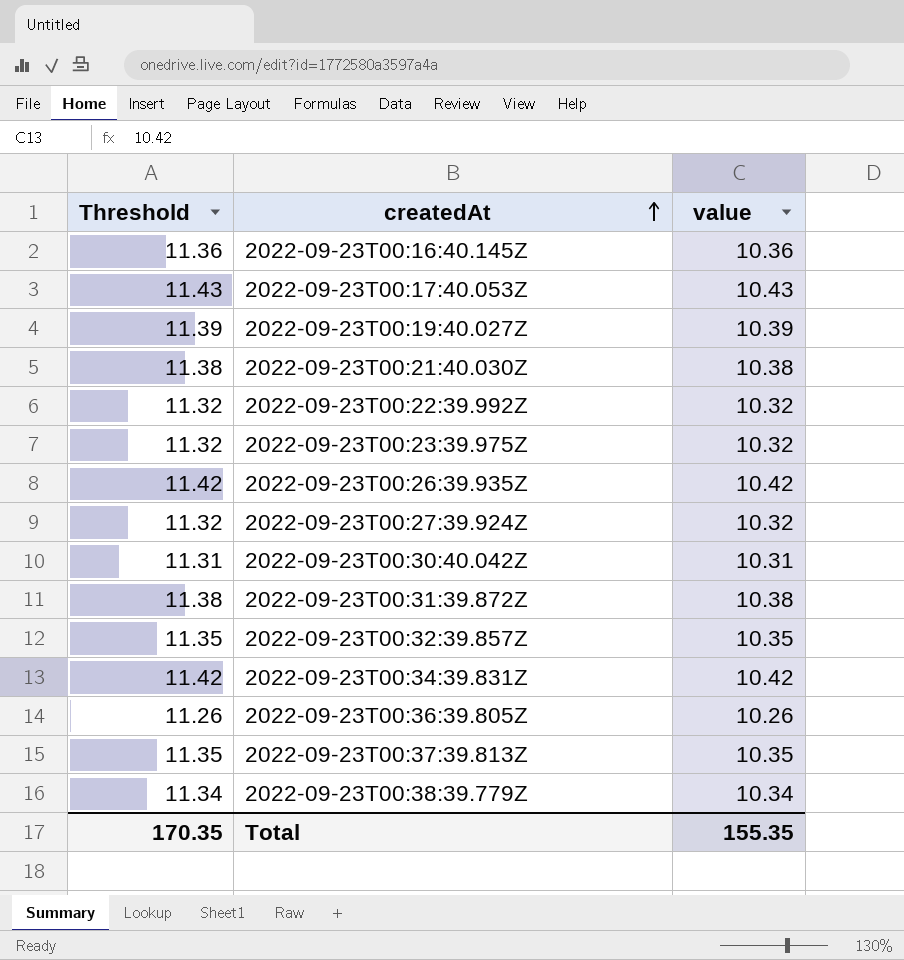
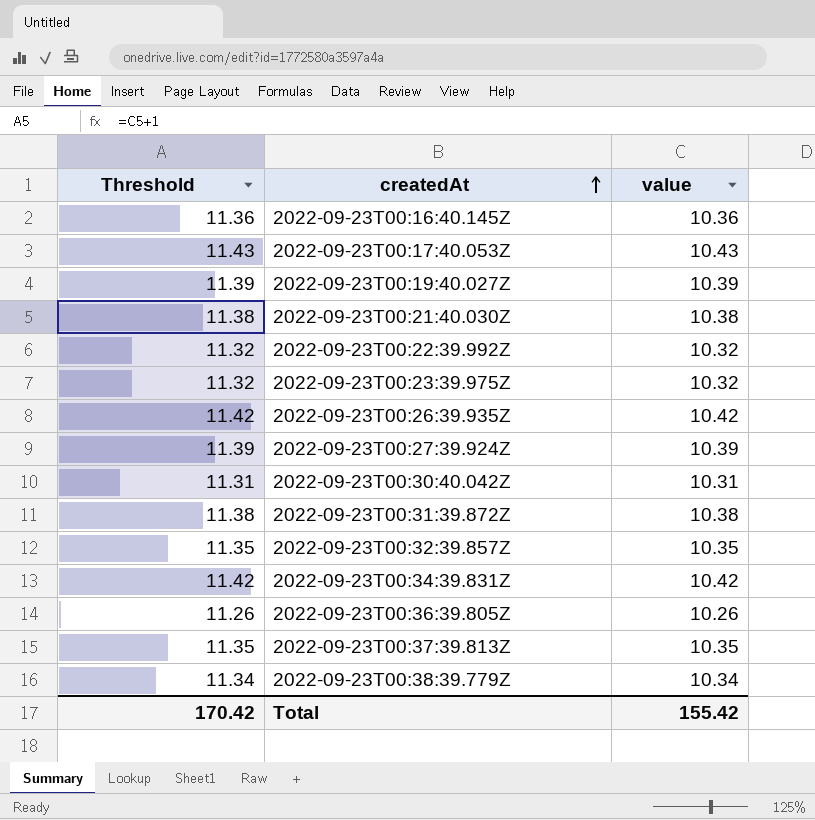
2022-09-23T00:27:39.924Z | Threshold: 11.32 -> 11.39
2022-09-23T00:27:39.924Z | value: 10.32 -> 10.39
Total | Threshold: 170.35 -> 170.42
Total | value: 155.35 -> 155.42

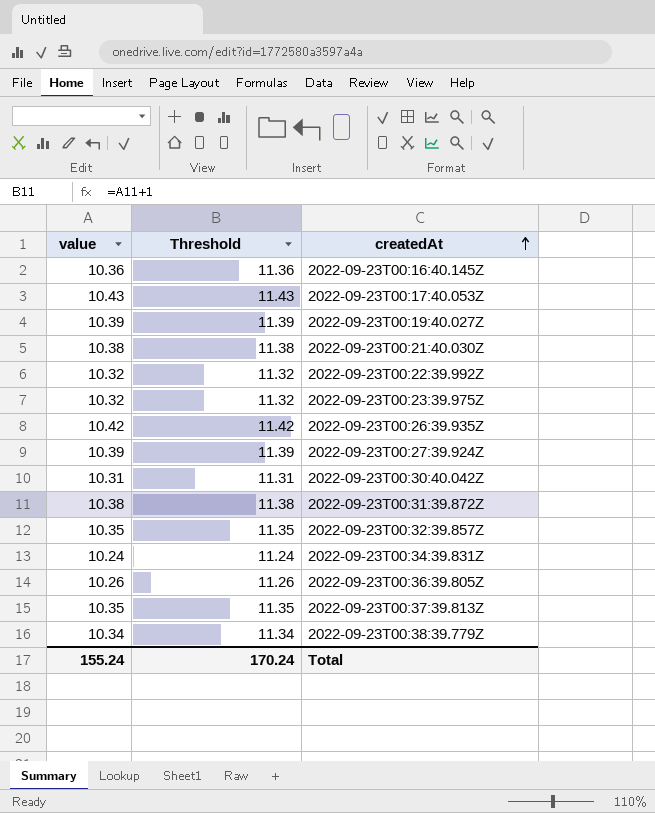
column value | position: 3 -> 1
2022-09-23T00:34:39.831Z | value: 10.42 -> 10.24
2022-09-23T00:34:39.831Z | Threshold: 11.42 -> 11.24
Total | value: 155.42 -> 155.24
Total | Threshold: 170.42 -> 170.24

